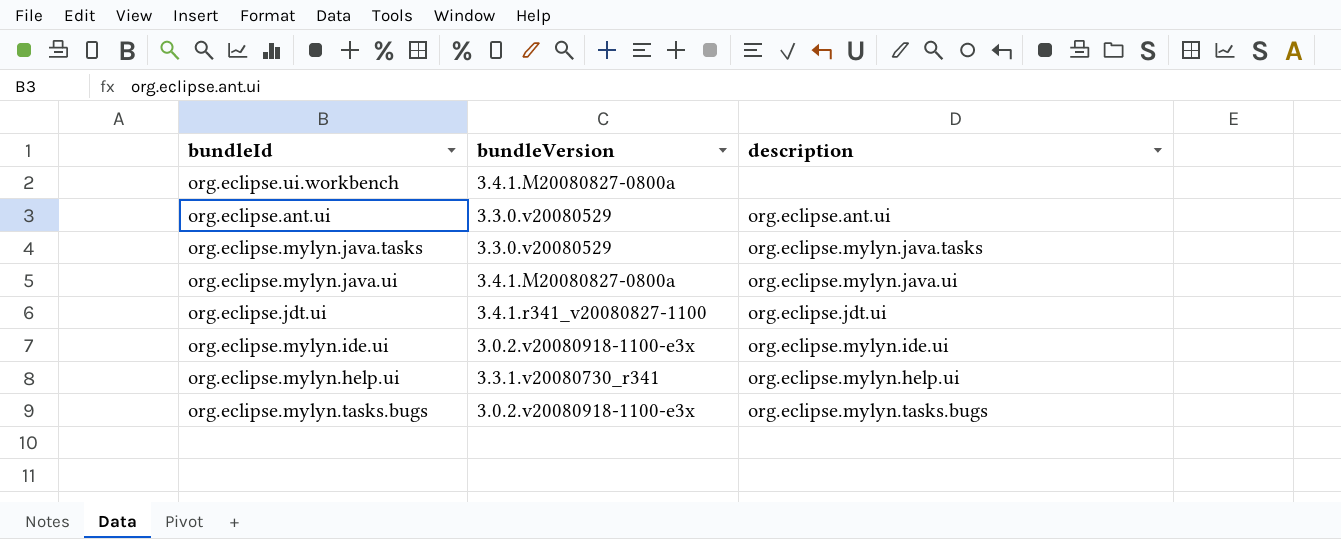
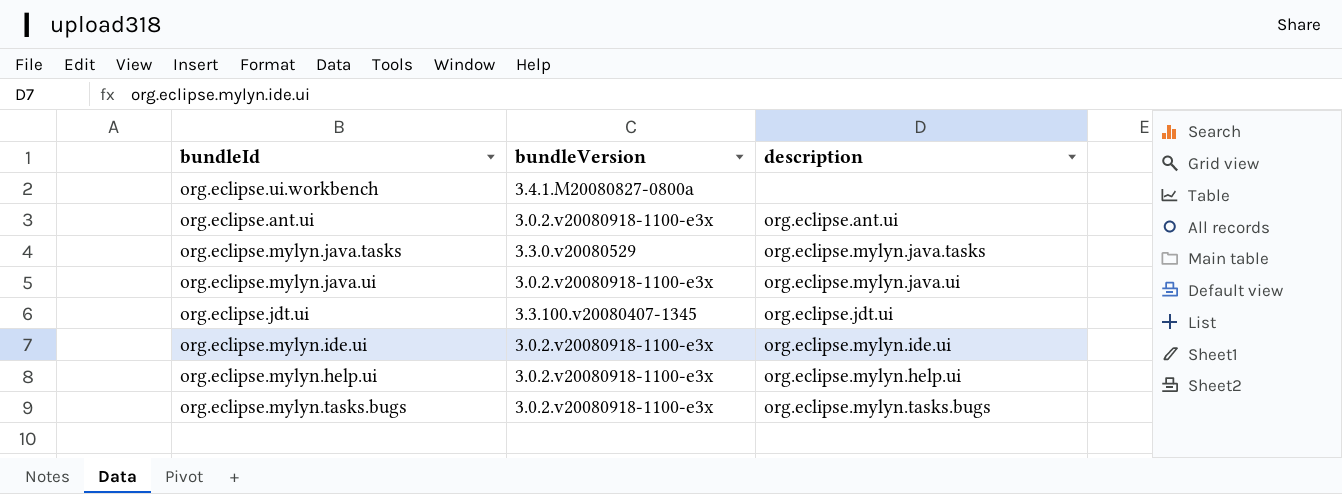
org.eclipse.ant.ui | bundleVersion: 3.3.0.v20080529 -> 3.0.2.v20080918-1100-e3x
org.eclipse.mylyn.java.ui | bundleVersion: 3.4.1.M20080827-0800a -> 3.0.2.v20080918-1100-e3x
org.eclipse.jdt.ui | bundleVersion: 3.4.1.r341_v20080827-1100 -> 3.3.100.v20080407-1345
org.eclipse.mylyn.help.ui | bundleVersion: 3.3.1.v20080730_r341 -> 3.0.2.v20080918-1100-e3x

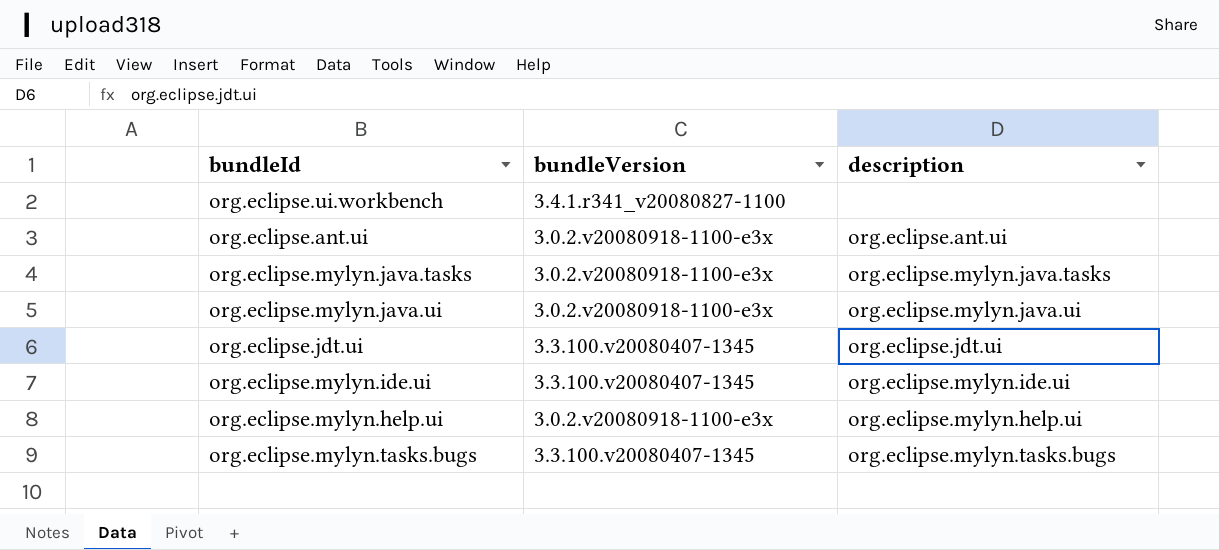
org.eclipse.ui.workbench | bundleVersion: 3.4.1.M20080827-0800a -> 3.4.1.r341_v20080827-1100
org.eclipse.mylyn.java.tasks | bundleVersion: 3.3.0.v20080529 -> 3.0.2.v20080918-1100-e3x
org.eclipse.mylyn.ide.ui | bundleVersion: 3.0.2.v20080918-1100-e3x -> 3.3.100.v20080407-1345
org.eclipse.mylyn.tasks.bugs | bundleVersion: 3.0.2.v20080918-1100-e3x -> 3.3.100.v20080407-1345

